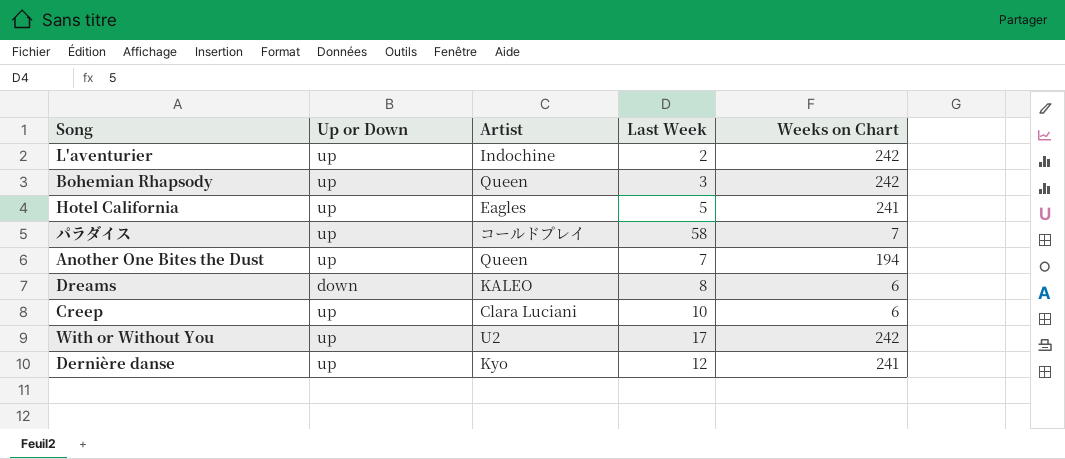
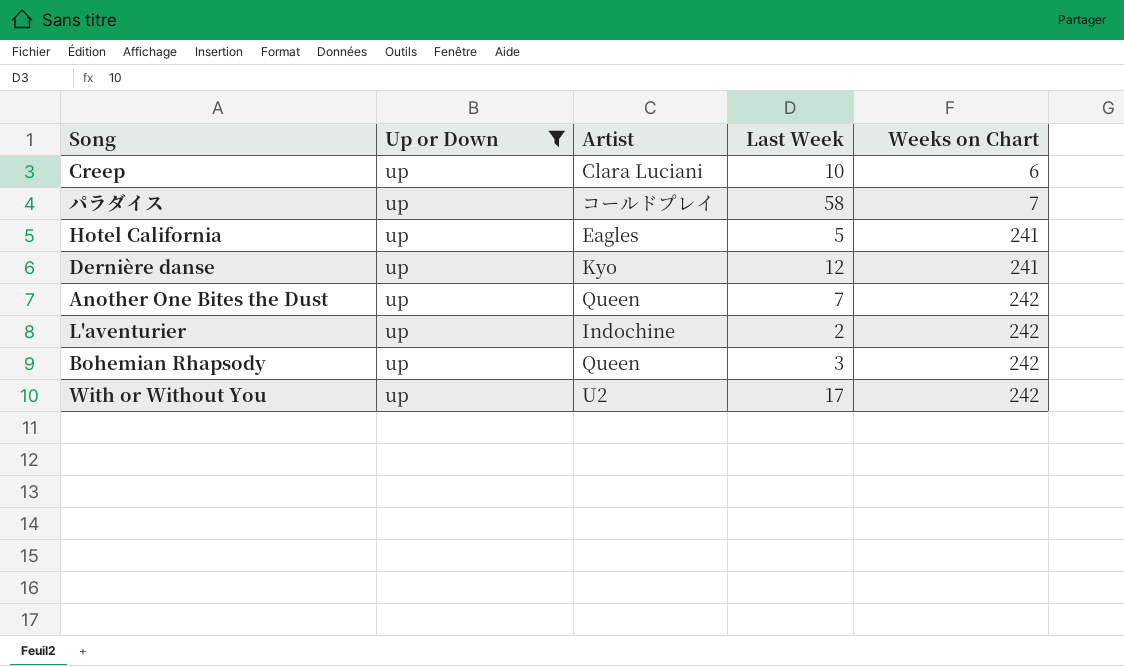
filter: none -> Up or Down = up
row order: none -> Weeks on Chart ascending
Another One Bites the Dust | Weeks on Chart: 194 -> 242

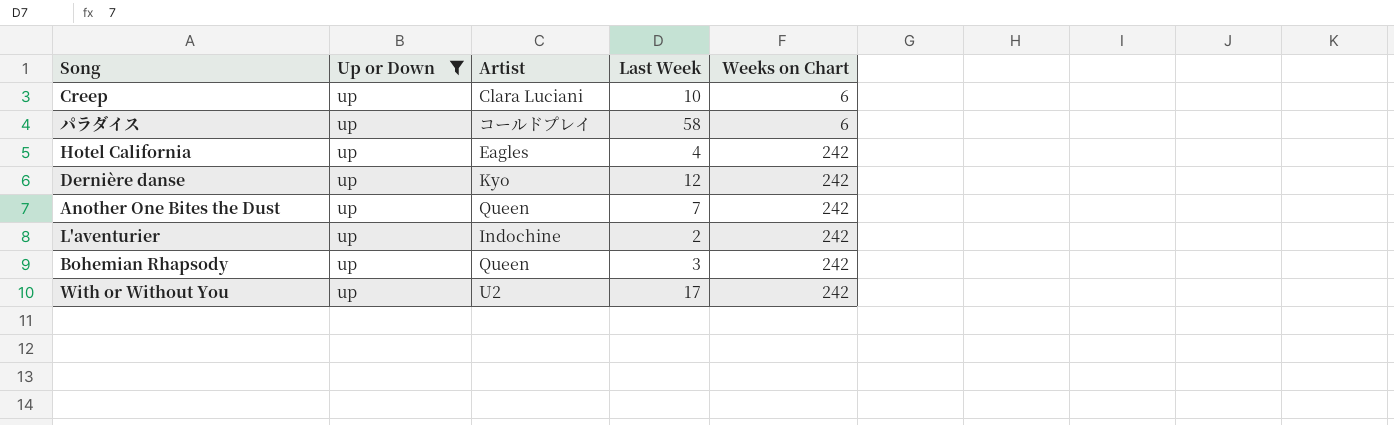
パラダイス | Weeks on Chart: 7 -> 6
Hotel California | Last Week: 5 -> 4
Hotel California | Weeks on Chart: 241 -> 242
Dernière danse | Weeks on Chart: 241 -> 242

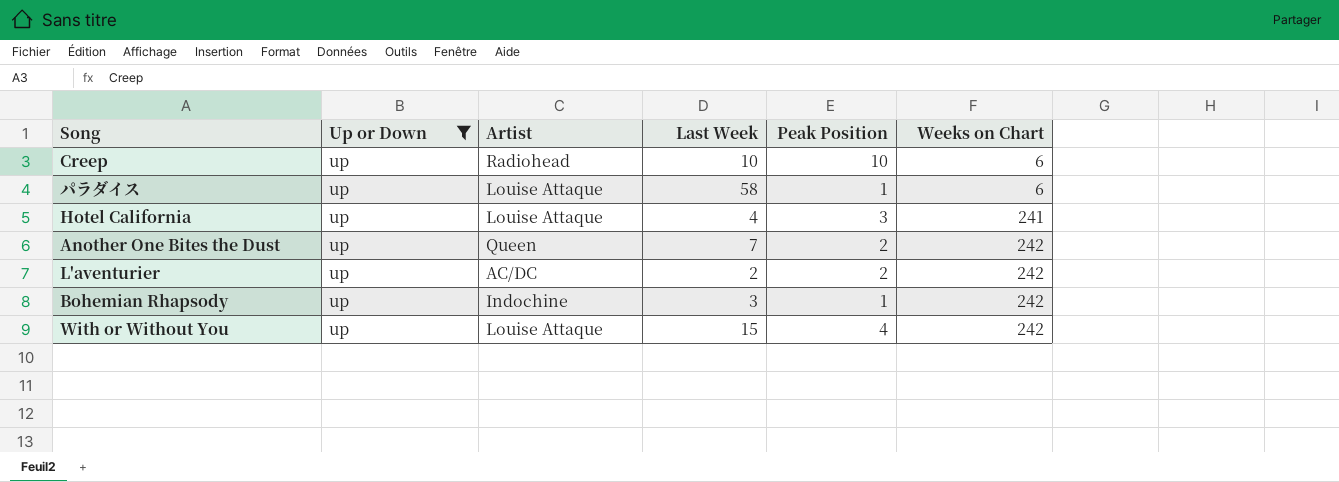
column Peak Position | position: none -> 5
row Dernière danse: up | Kyo | 12 | 242 -> none
Creep | Artist: Clara Luciani -> Radiohead
パラダイス | Artist: コールドプレイ -> Louise Attaque
Hotel California | Artist: Eagles -> Louise Attaque
Hotel California | Weeks on Chart: 242 -> 241
L'aventurier | Artist: Indochine -> AC/DC
Bohemian Rhapsody | Artist: Queen -> Indochine
With or Without You | Artist: U2 -> Louise Attaque
With or Without You | Last Week: 17 -> 15

